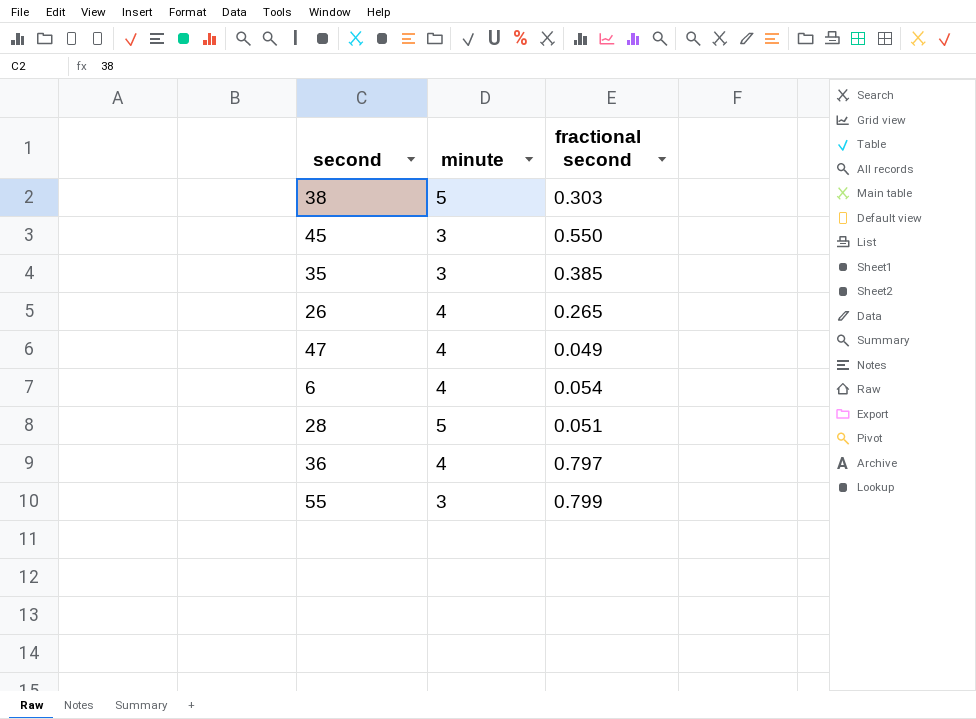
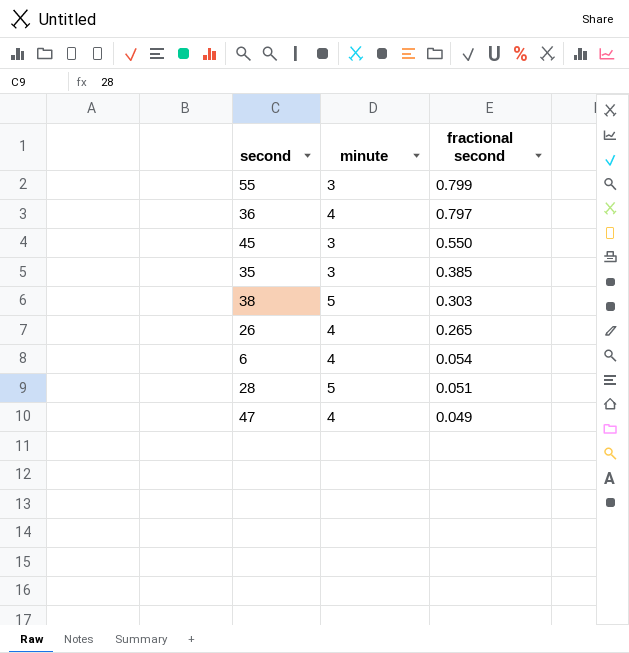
row order: none -> fractional second descending

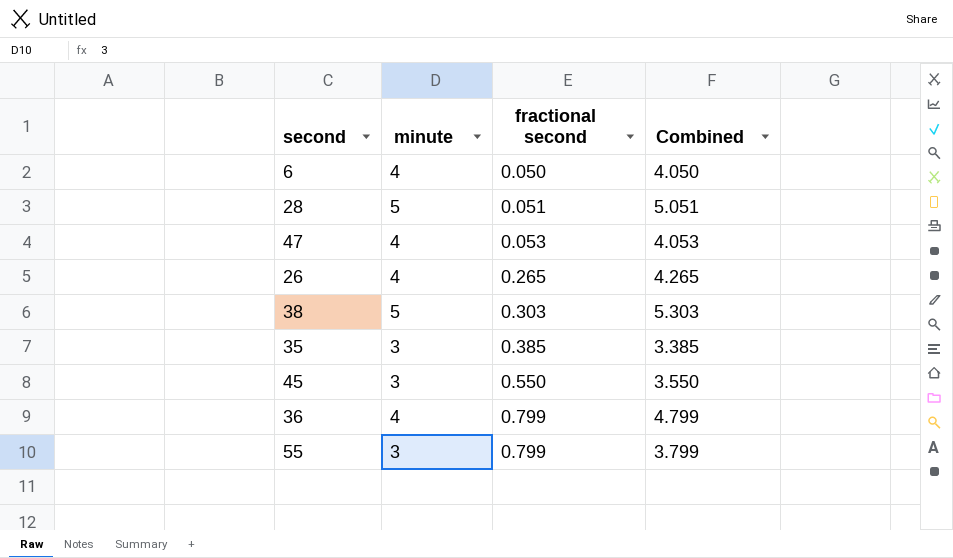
row order: fractional second descending -> fractional second ascending
column Combined | formula: none -> [minute] + [fractional second]
6 | fractional second: 0.054 -> 0.050
47 | fractional second: 0.049 -> 0.053
36 | fractional second: 0.797 -> 0.799

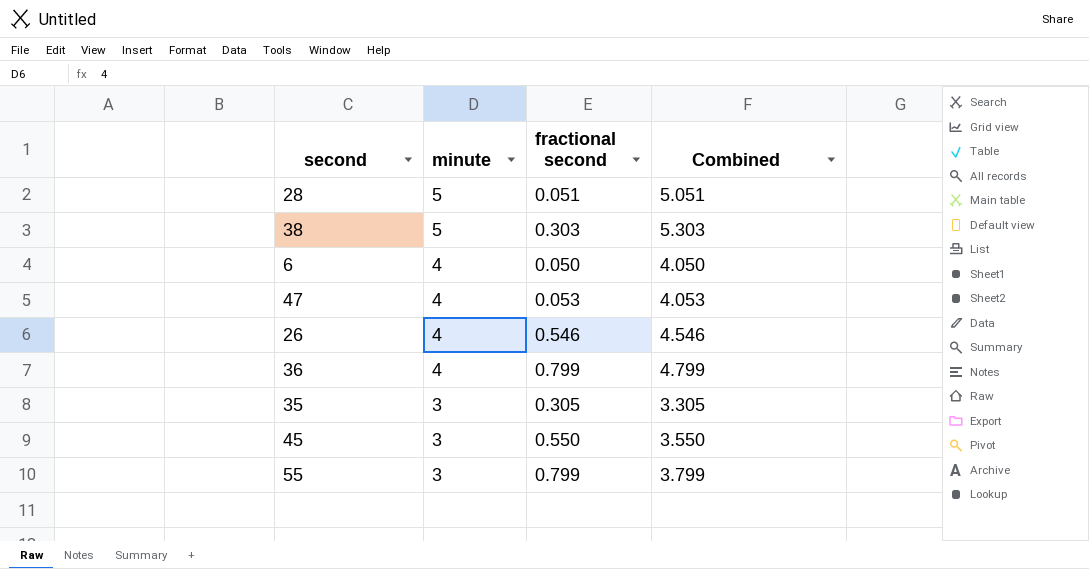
row order: fractional second ascending -> minute descending
26 | fractional second: 0.265 -> 0.546
26 | Combined: 4.265 -> 4.546
35 | fractional second: 0.385 -> 0.305
35 | Combined: 3.385 -> 3.305

